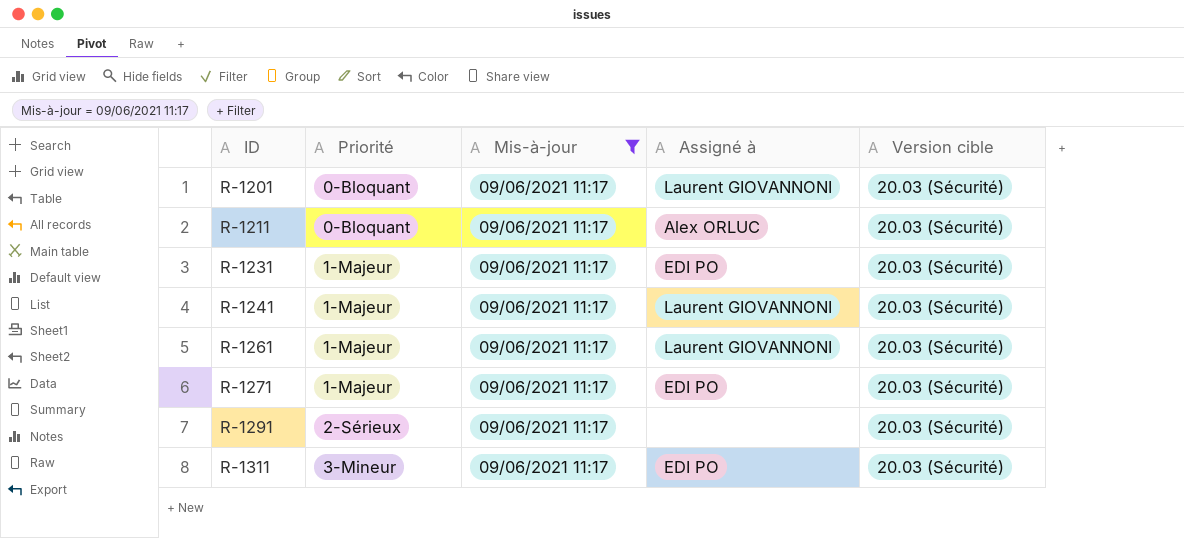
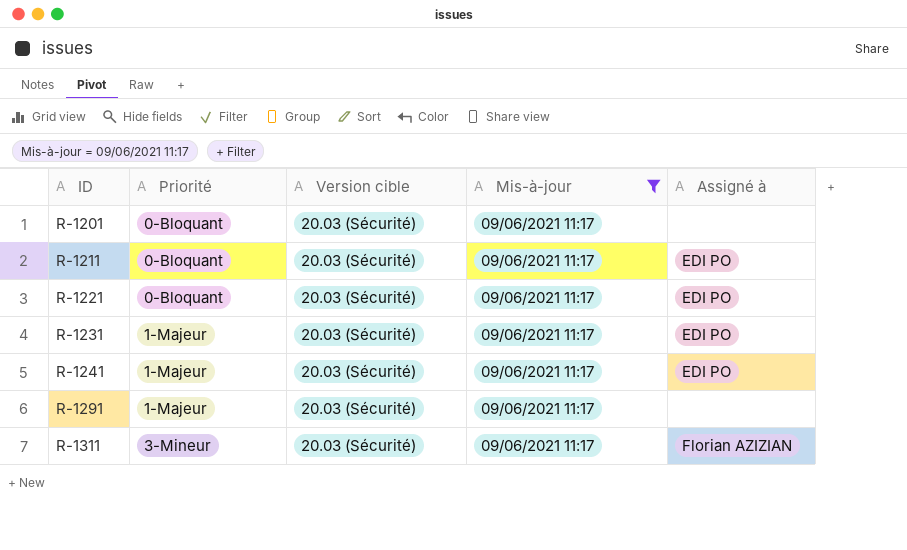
column Version cible | position: 5 -> 3
row R-1261: 1-Majeur | 09/06/2021 11:17 | Laurent GIOVANNONI | 20.03 (Sécurité) -> none
row R-1271: 1-Majeur | 09/06/2021 11:17 | EDI PO | 20.03 (Sécurité) -> none
R-1201 | Assigné à: Laurent GIOVANNONI -> none
R-1211 | Assigné à: Alex ORLUC -> EDI PO
row R-1221: none -> 0-Bloquant | 20.03 (Sécurité) | 09/06/2021 11:17 | EDI PO
R-1241 | Assigné à: Laurent GIOVANNONI -> EDI PO
R-1291 | Priorité: 2-Sérieux -> 1-Majeur
R-1311 | Assigné à: EDI PO -> Florian AZIZIAN

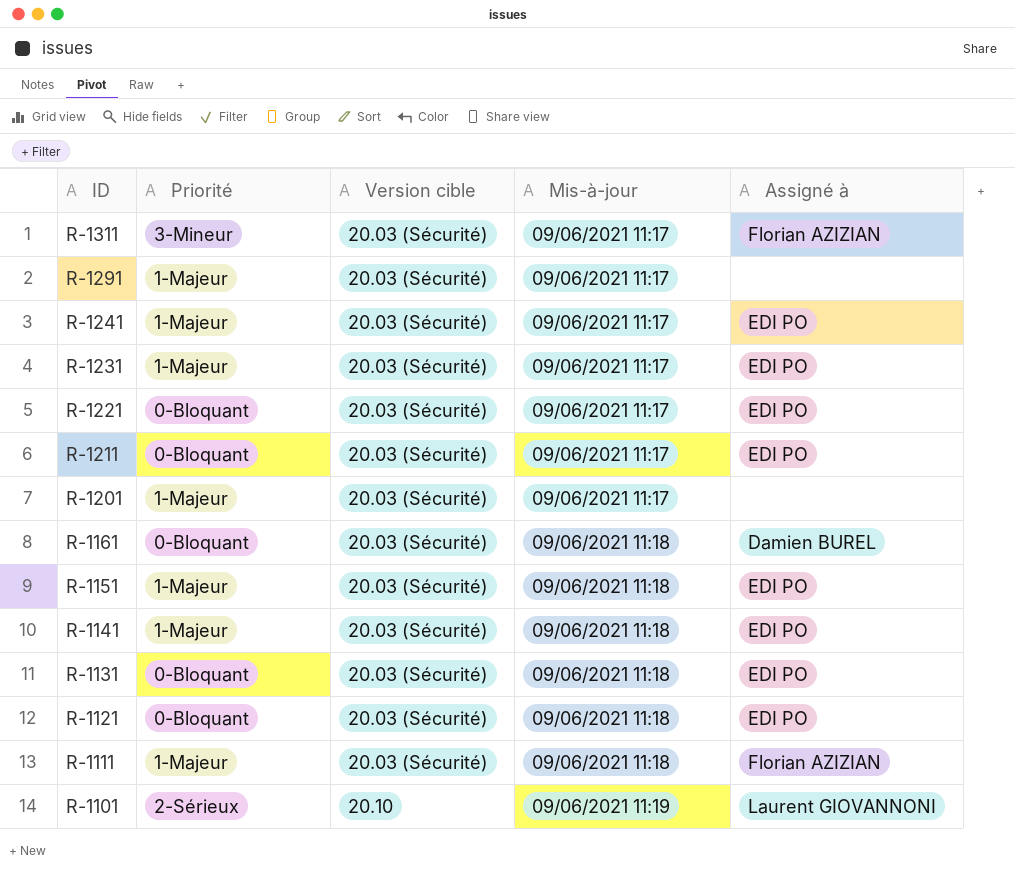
filter: Mis-à-jour = 09/06/2021 11:17 -> none
row order: ID ascending -> ID descending
R-1201 | Priorité: 0-Bloquant -> 1-Majeur

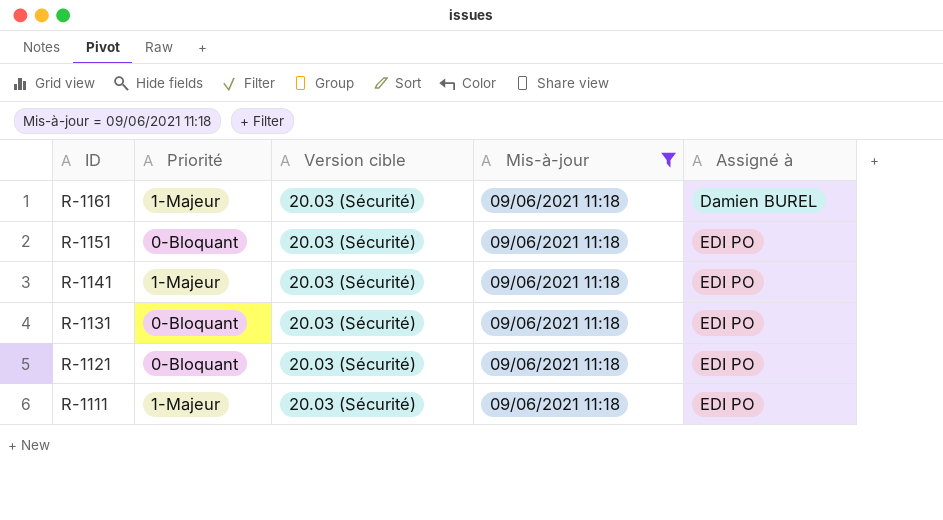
filter: none -> Mis-à-jour = 09/06/2021 11:18
R-1161 | Priorité: 0-Bloquant -> 1-Majeur
R-1151 | Priorité: 1-Majeur -> 0-Bloquant
R-1111 | Assigné à: Florian AZIZIAN -> EDI PO

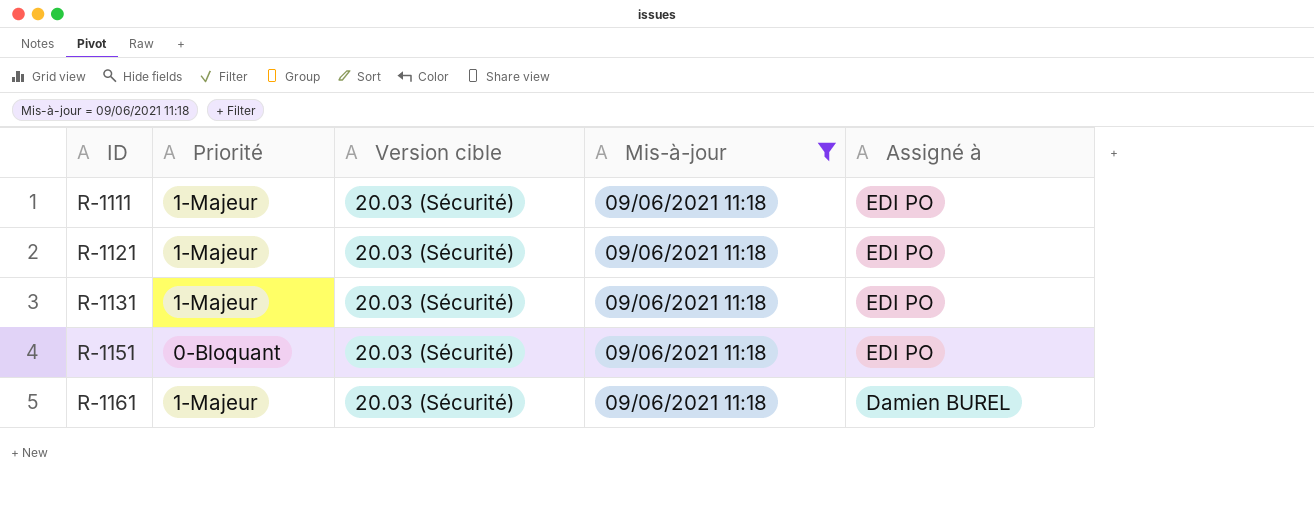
row order: ID descending -> ID ascending
row R-1141: 1-Majeur | 20.03 (Sécurité) | 09/06/2021 11:18 | EDI PO -> none
R-1121 | Priorité: 0-Bloquant -> 1-Majeur
R-1131 | Priorité: 0-Bloquant -> 1-Majeur

